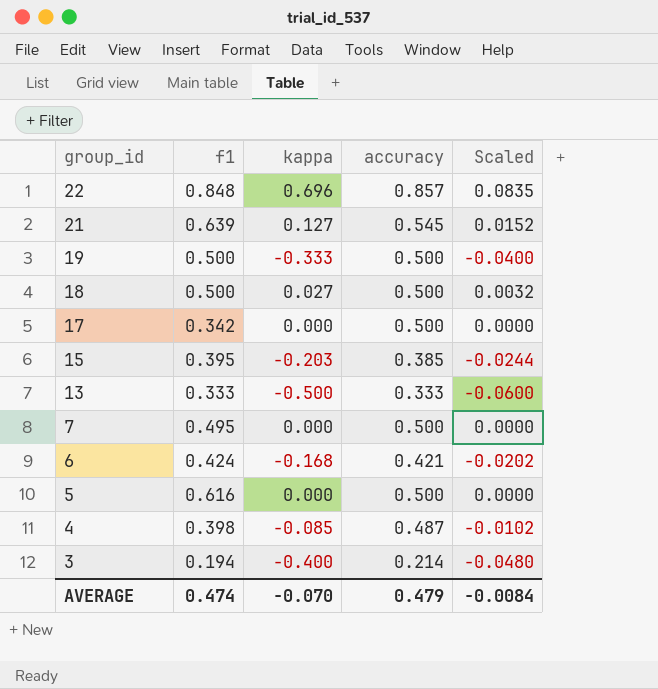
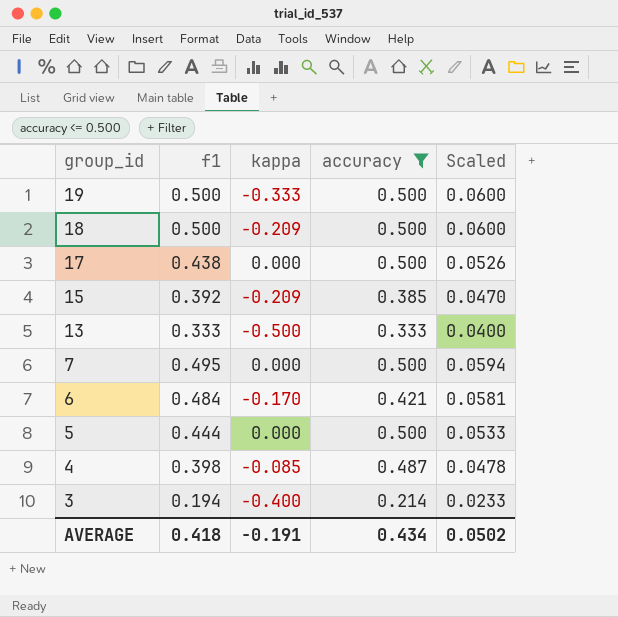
filter: none -> accuracy <= 0.500
column Scaled | formula: [kappa] * 0.12 -> [f1] * 0.12
18 | kappa: 0.027 -> -0.209
17 | f1: 0.342 -> 0.438
15 | f1: 0.395 -> 0.392
15 | kappa: -0.203 -> -0.209
6 | f1: 0.424 -> 0.484
6 | kappa: -0.168 -> -0.170
5 | f1: 0.616 -> 0.444
AVERAGE | f1: 0.474 -> 0.418
AVERAGE | kappa: -0.070 -> -0.191
AVERAGE | accuracy: 0.479 -> 0.434
AVERAGE | Scaled: -0.0084 -> 0.0502

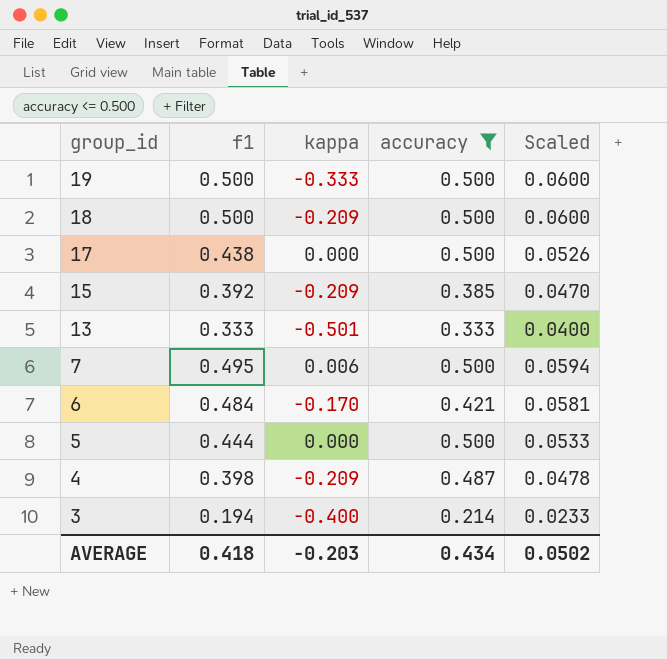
13 | kappa: -0.500 -> -0.501
7 | kappa: 0.000 -> 0.006
4 | kappa: -0.085 -> -0.209
AVERAGE | kappa: -0.191 -> -0.203

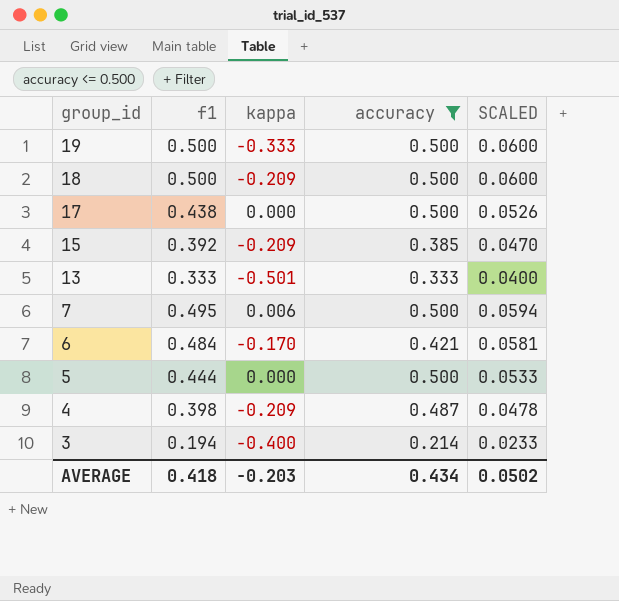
column name: Scaled -> SCALED

